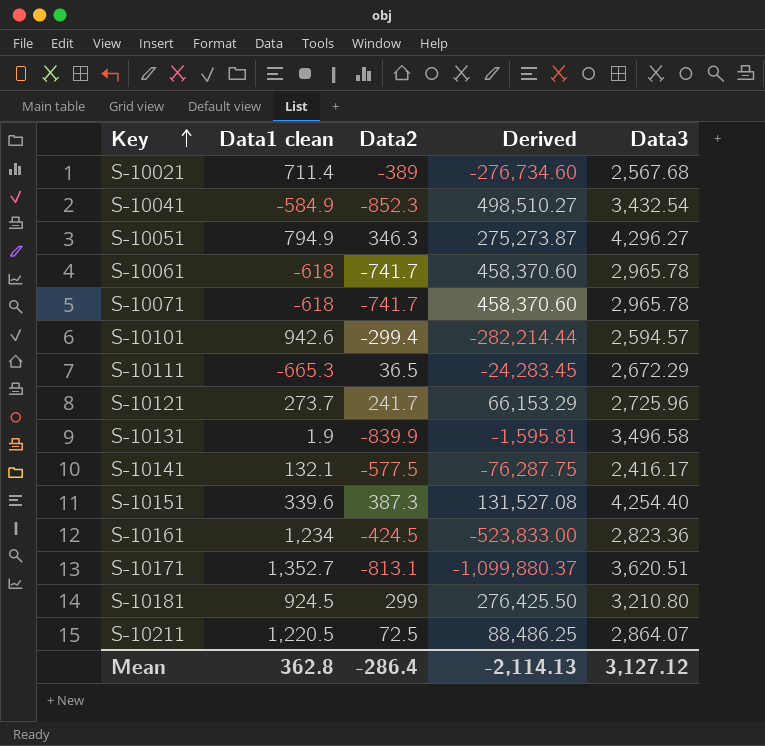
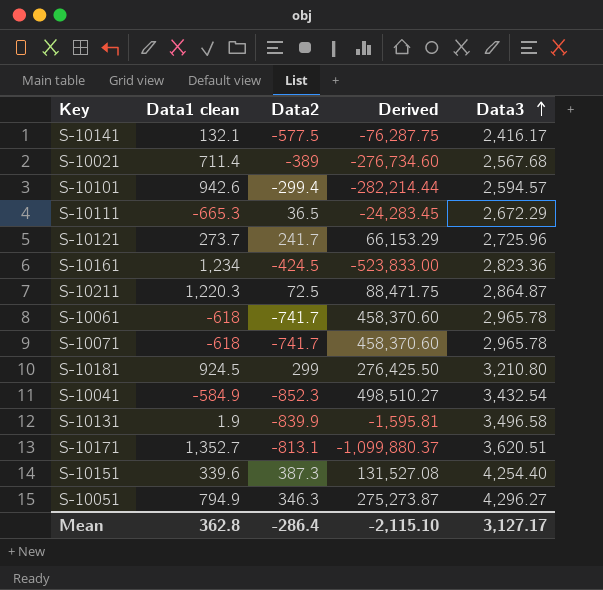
row order: Key ascending -> Data3 ascending
S-10211 | Data1 clean: 1,220.5 -> 1,220.3
S-10211 | Derived: 88,486.25 -> 88,471.75
S-10211 | Data3: 2,864.07 -> 2,864.87
Mean | Derived: -2,114.13 -> -2,115.10
Mean | Data3: 3,127.12 -> 3,127.17

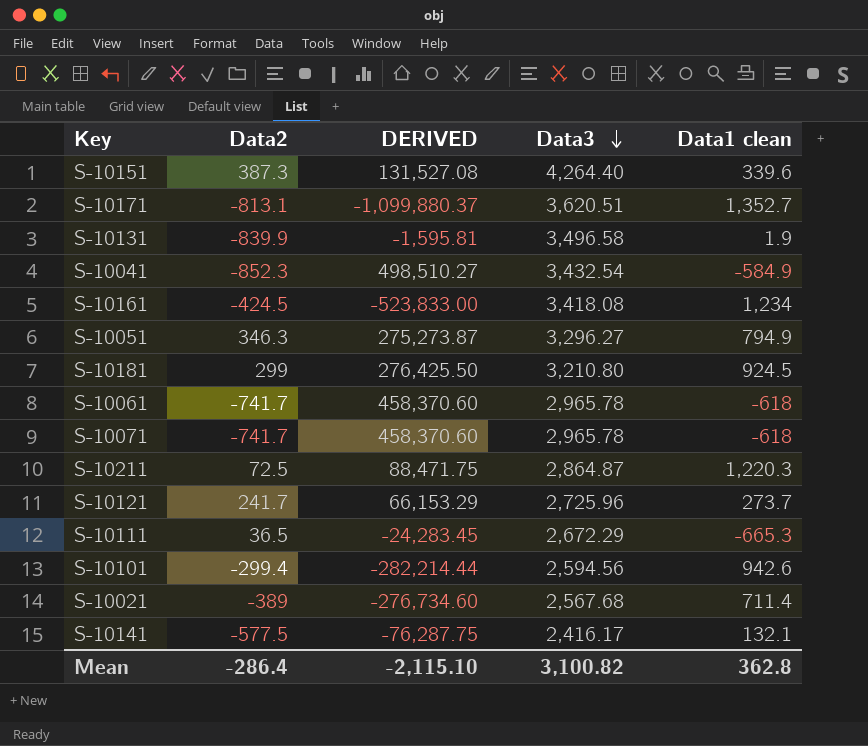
row order: Data3 ascending -> Data3 descending
column name: Derived -> DERIVED
column Data1 clean | position: 2 -> 5
S-10151 | Data3: 4,254.40 -> 4,264.40
S-10161 | Data3: 2,823.36 -> 3,418.08
S-10051 | Data3: 4,296.27 -> 3,296.27
S-10101 | Data3: 2,594.57 -> 2,594.56
Mean | Data3: 3,127.17 -> 3,100.82

